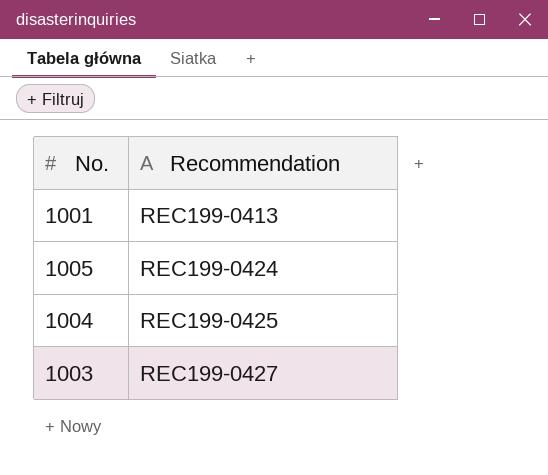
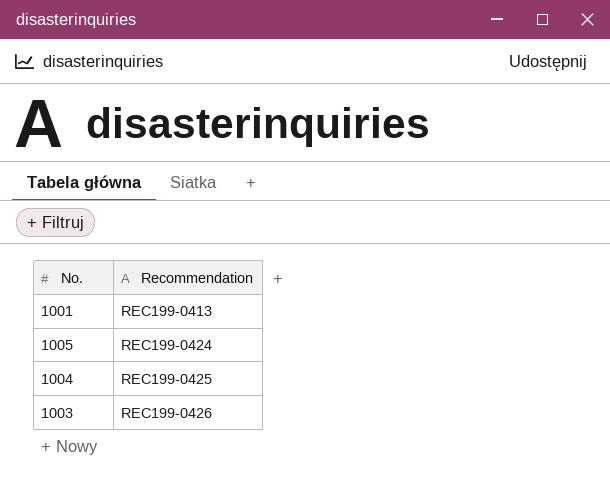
1003 | Recommendation: REC199-0427 -> REC199-0426

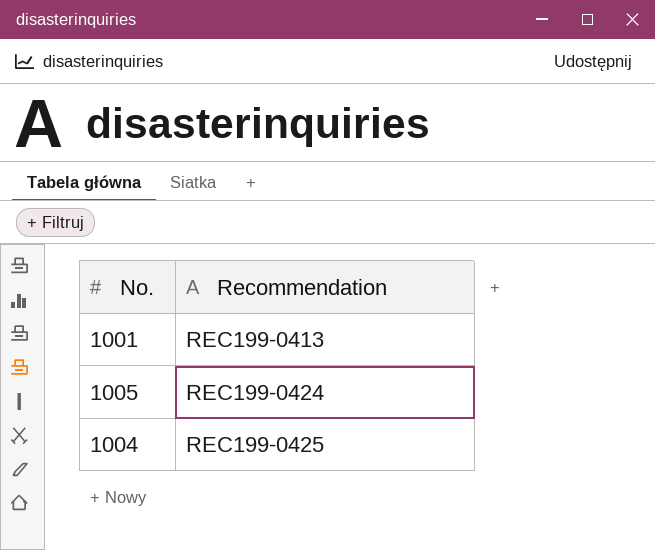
row 1003: REC199-0426 -> none

